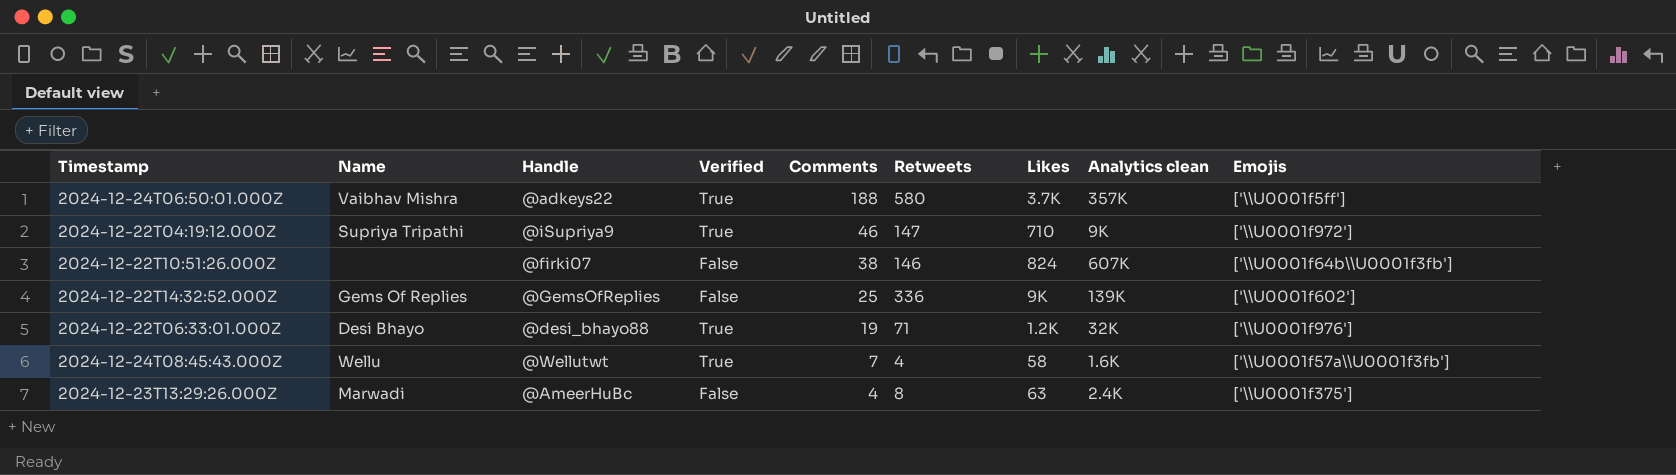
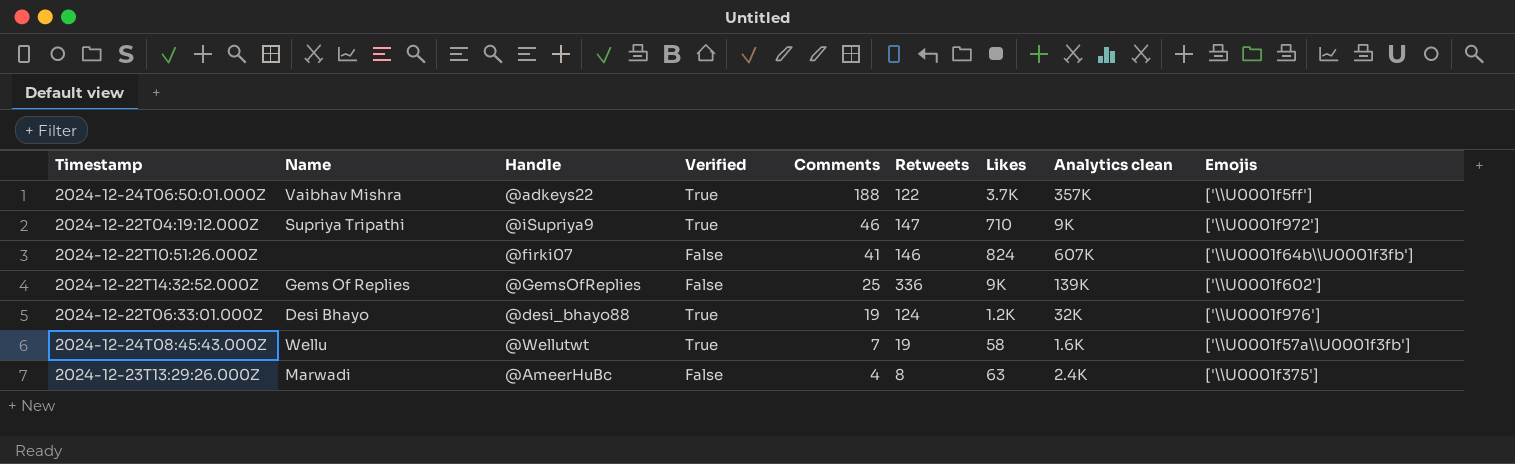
2024-12-24T06:50:01.000Z | Retweets: 580 -> 122
2024-12-22T10:51:26.000Z | Comments: 38 -> 41
2024-12-22T06:33:01.000Z | Retweets: 71 -> 124
2024-12-24T08:45:43.000Z | Retweets: 4 -> 19

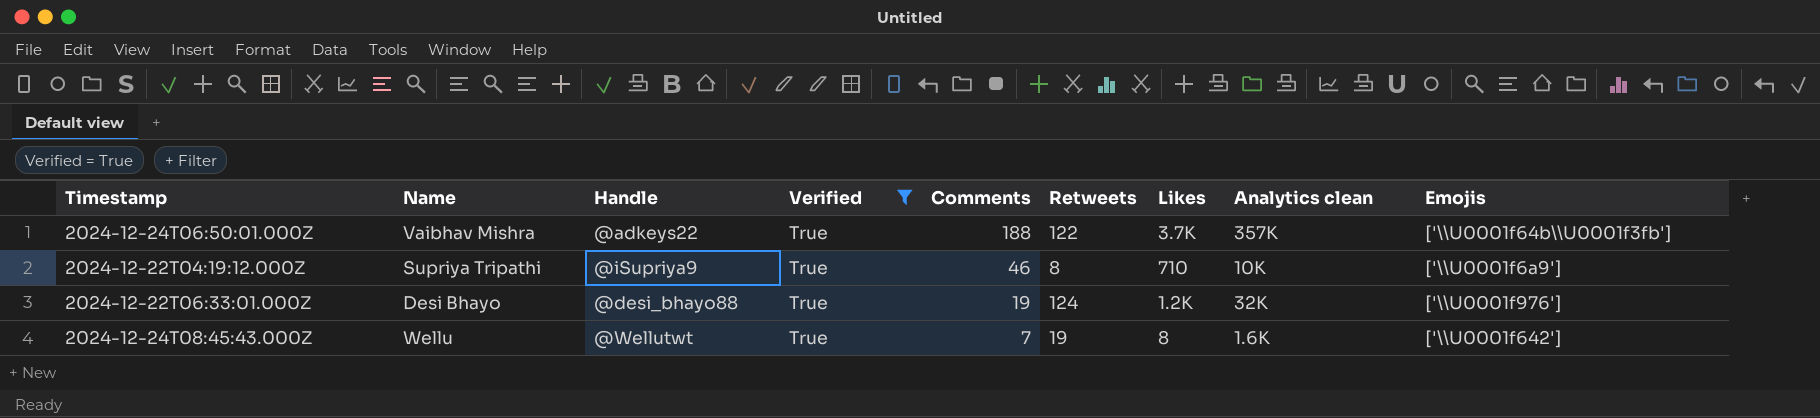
filter: none -> Verified = True
2024-12-24T06:50:01.000Z | Emojis: ['\\U0001f5ff'] -> ['\\U0001f64b\\U0001f3fb']
2024-12-22T04:19:12.000Z | Retweets: 147 -> 8
2024-12-22T04:19:12.000Z | Analytics clean: 9K -> 10K
2024-12-22T04:19:12.000Z | Emojis: ['\\U0001f972'] -> ['\\U0001f6a9']
2024-12-24T08:45:43.000Z | Likes: 58 -> 8
2024-12-24T08:45:43.000Z | Emojis: ['\\U0001f57a\\U0001f3fb'] -> ['\\U0001f642']

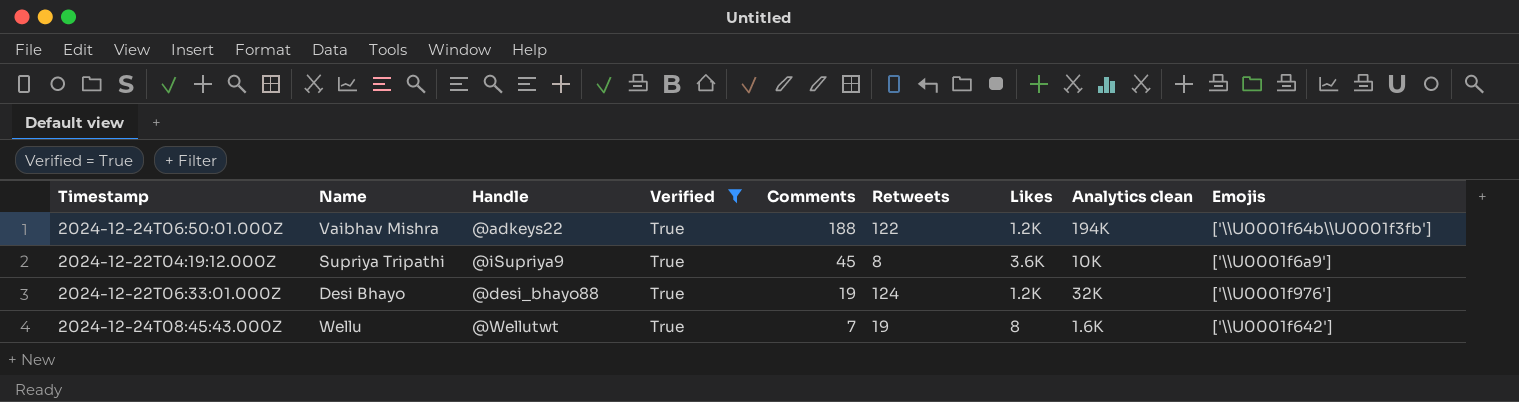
2024-12-24T06:50:01.000Z | Likes: 3.7K -> 1.2K
2024-12-24T06:50:01.000Z | Analytics clean: 357K -> 194K
2024-12-22T04:19:12.000Z | Comments: 46 -> 45
2024-12-22T04:19:12.000Z | Likes: 710 -> 3.6K

